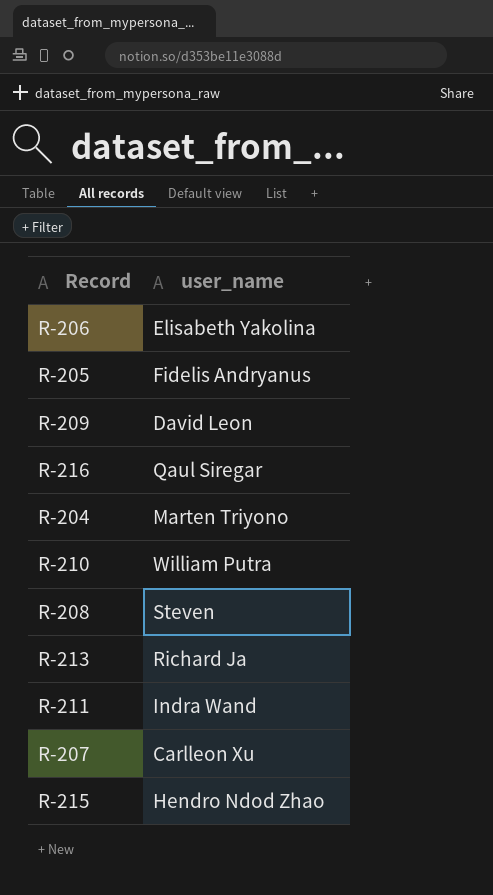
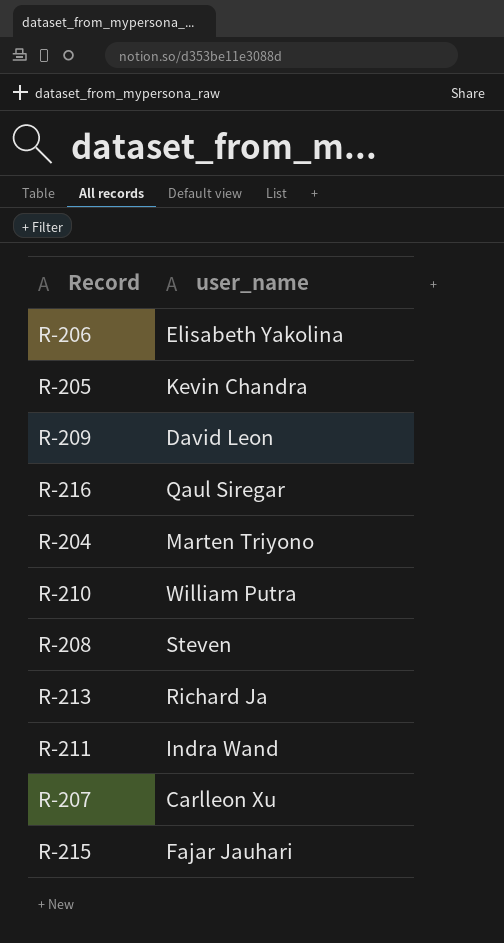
R-205 | user_name: Fidelis Andryanus -> Kevin Chandra
R-215 | user_name: Hendro Ndod Zhao -> Fajar Jauhari

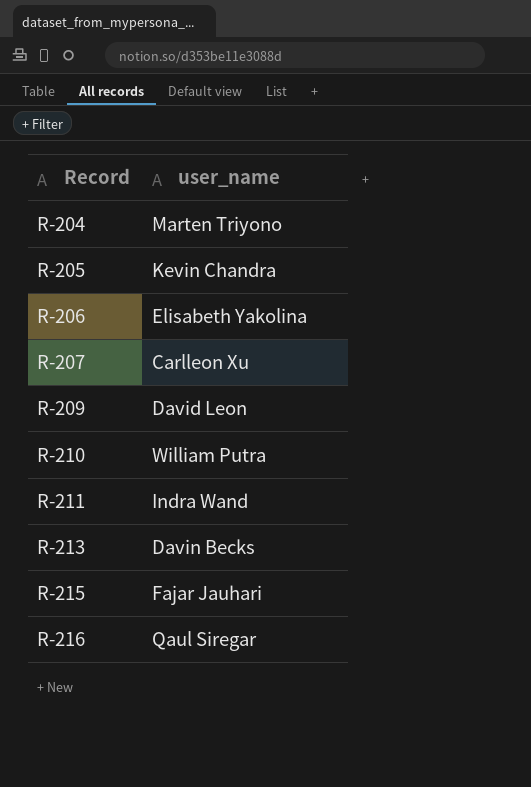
row order: none -> Record ascending
row R-208: Steven -> none
R-213 | user_name: Richard Ja -> Davin Becks

